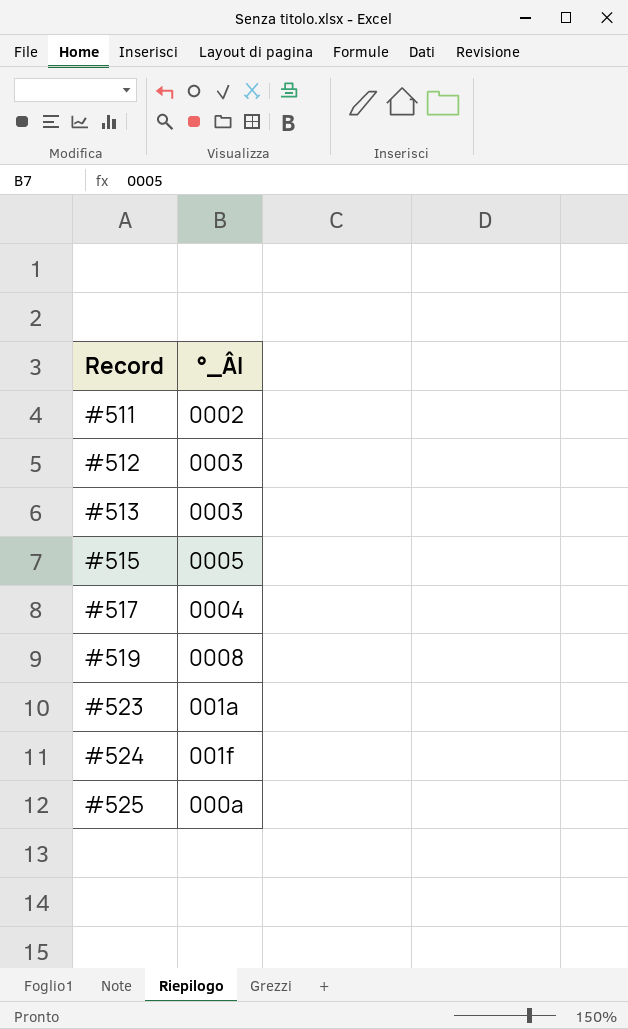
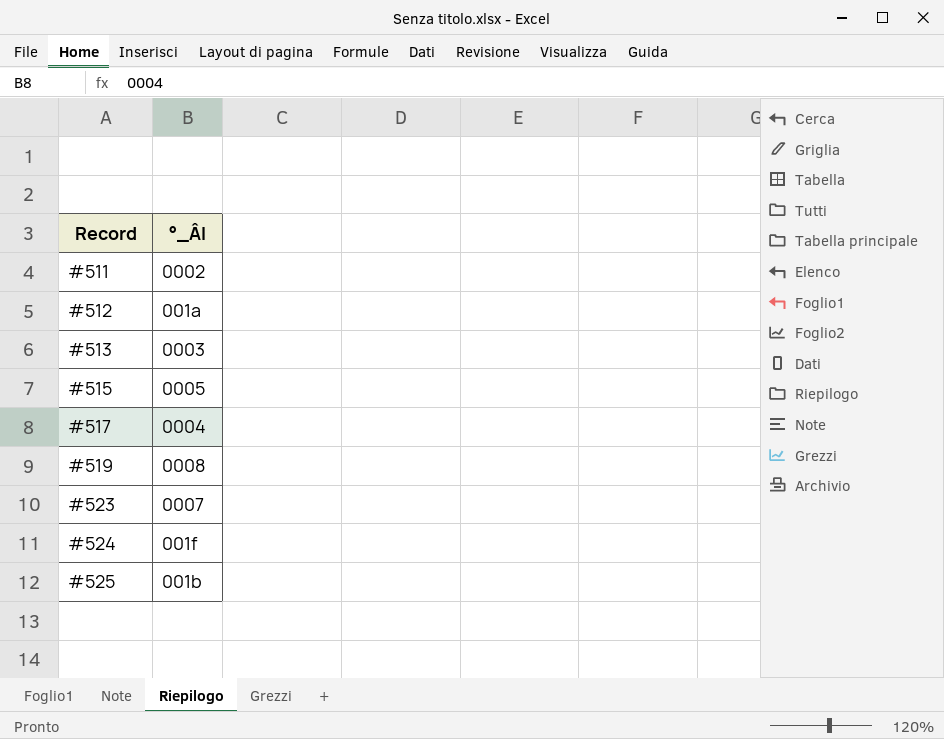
#512 | °_ÂI: 0003 -> 001a
#523 | °_ÂI: 001a -> 0007
#525 | °_ÂI: 000a -> 001b

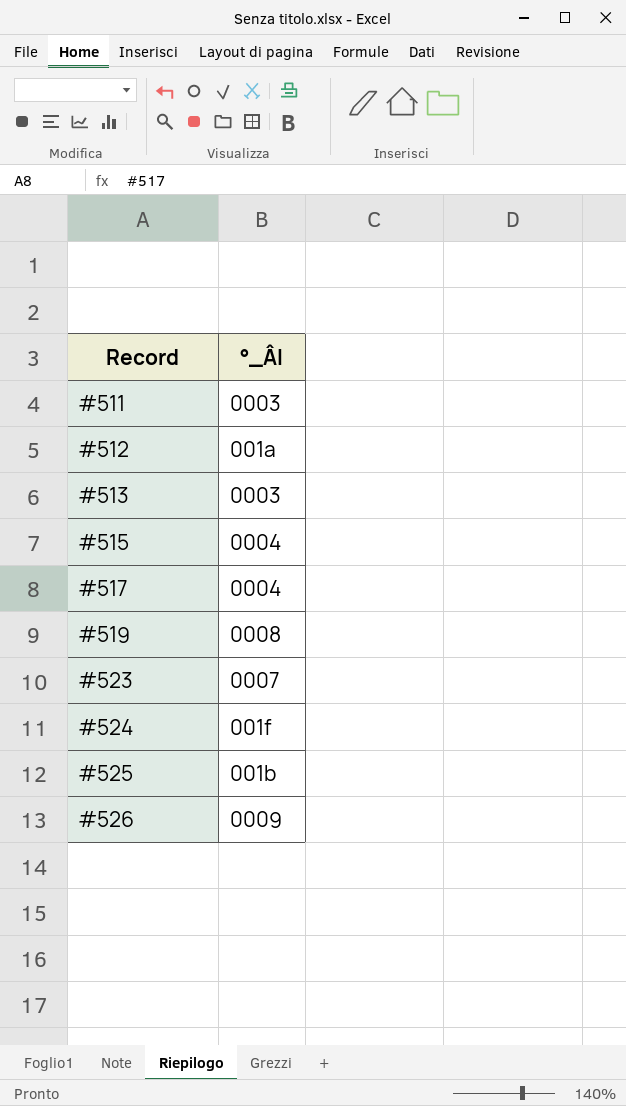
#511 | °_ÂI: 0002 -> 0003
#515 | °_ÂI: 0005 -> 0004
row #526: none -> 0009

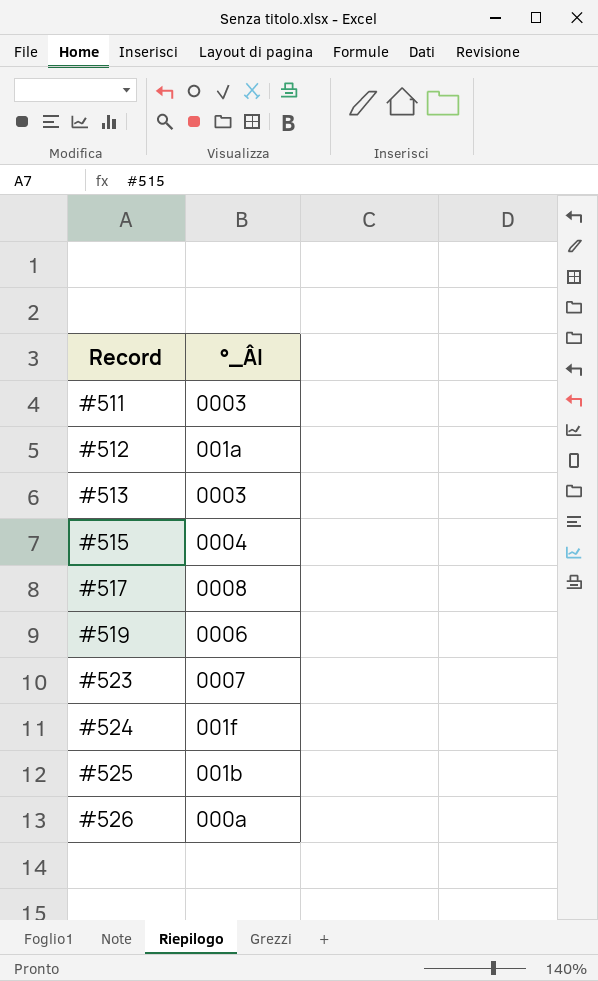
#517 | °_ÂI: 0004 -> 0008
#519 | °_ÂI: 0008 -> 0006
#526 | °_ÂI: 0009 -> 000a

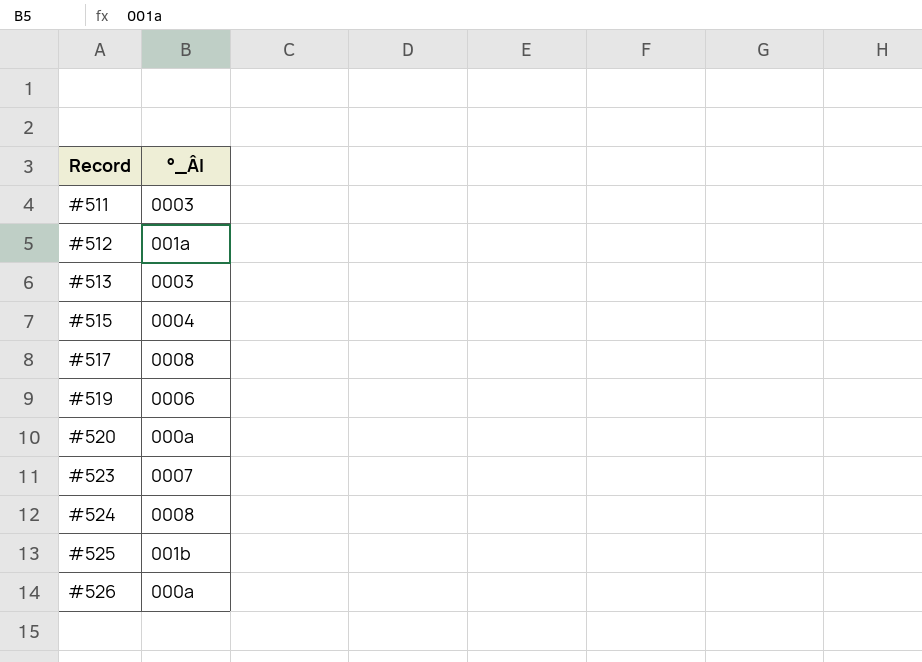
row #520: none -> 000a
#524 | °_ÂI: 001f -> 0008

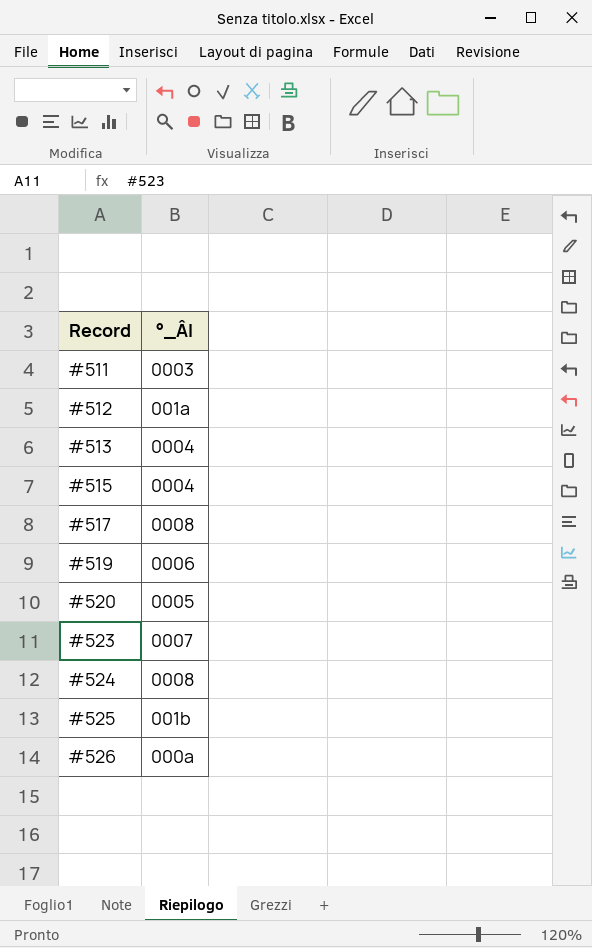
#513 | °_ÂI: 0003 -> 0004
#520 | °_ÂI: 000a -> 0005

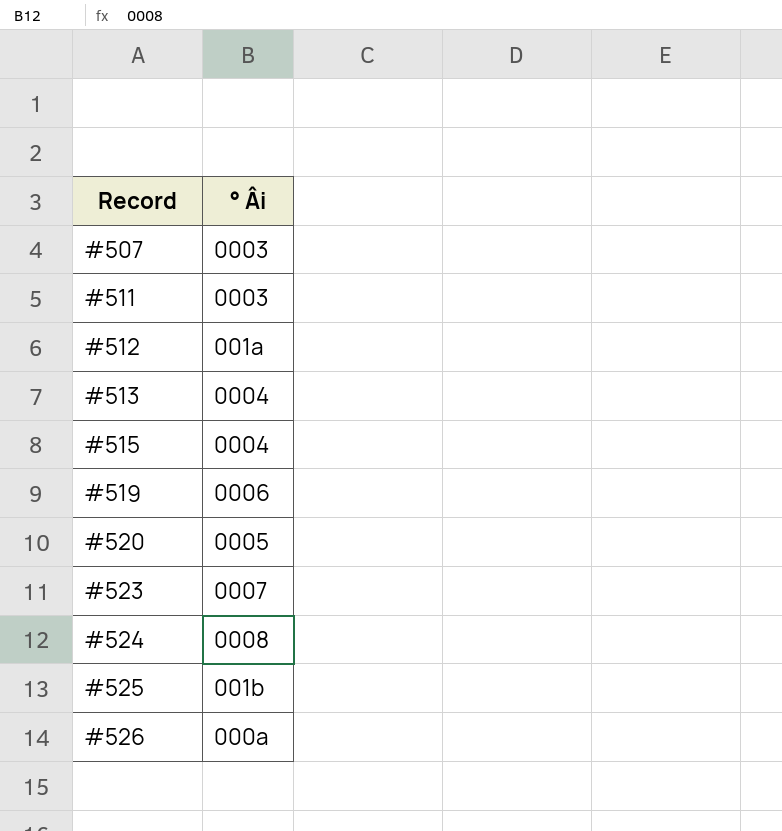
column name: °_ÂI -> ° Âi
row #517: 0008 -> none
row #507: none -> 0003

